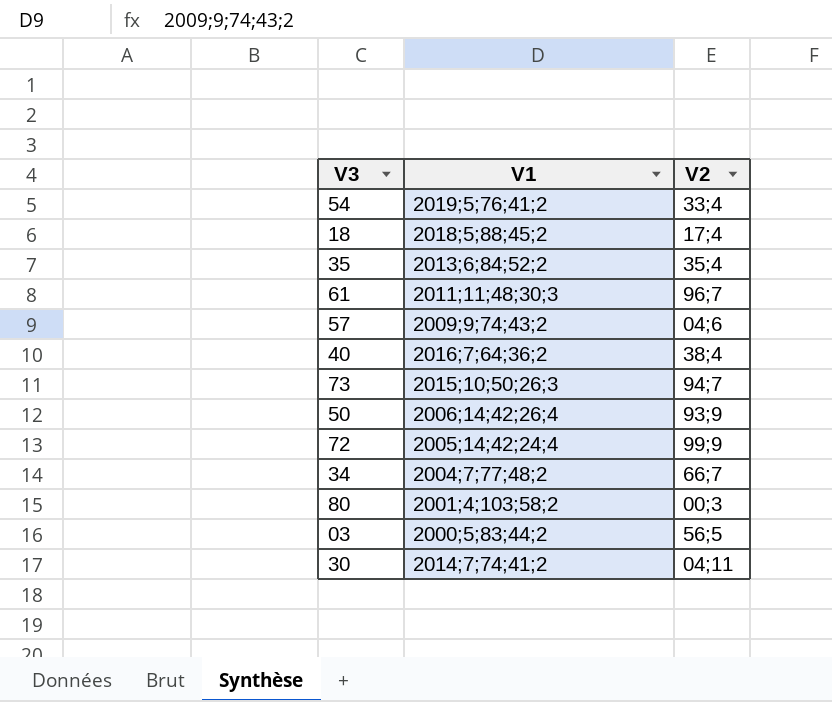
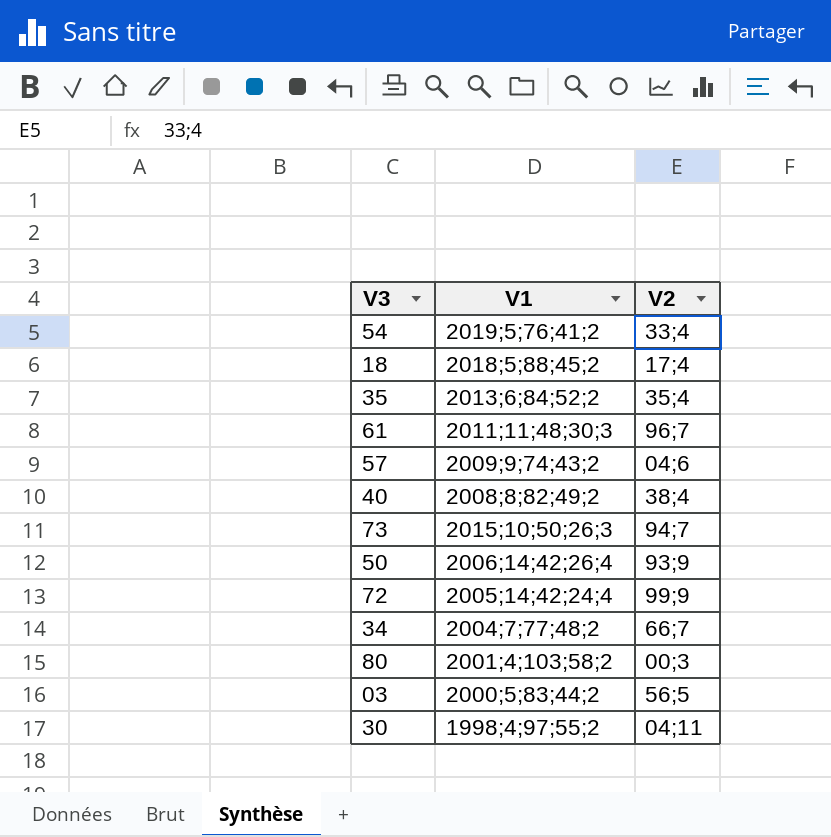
40 | V1: 2016;7;64;36;2 -> 2008;8;82;49;2
30 | V1: 2014;7;74;41;2 -> 1998;4;97;55;2

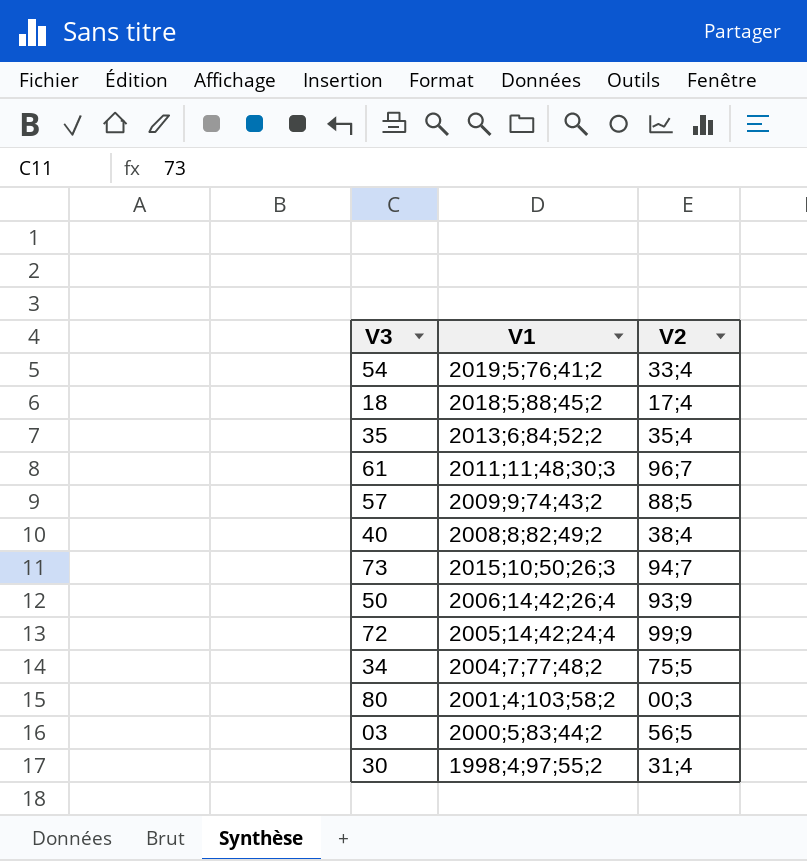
57 | V2: 04;6 -> 88;5
34 | V2: 66;7 -> 75;5
30 | V2: 04;11 -> 31;4

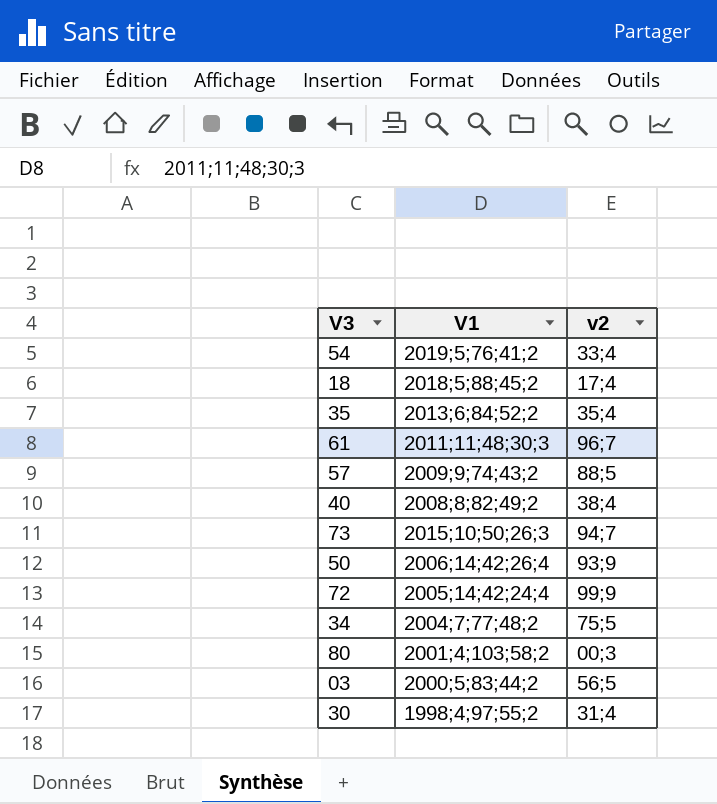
column name: V2 -> v2

